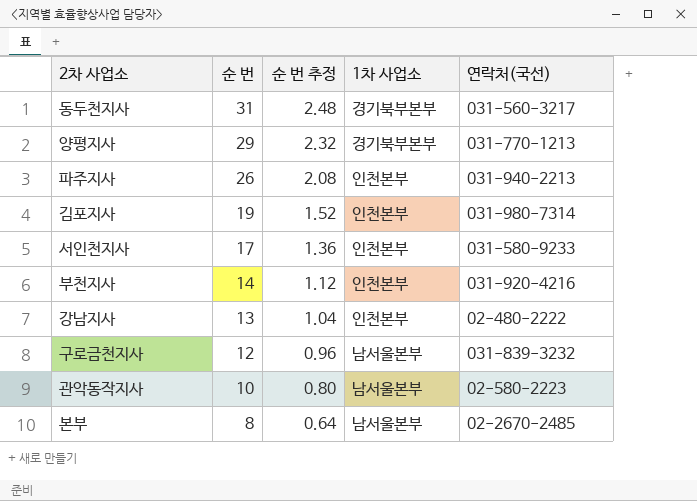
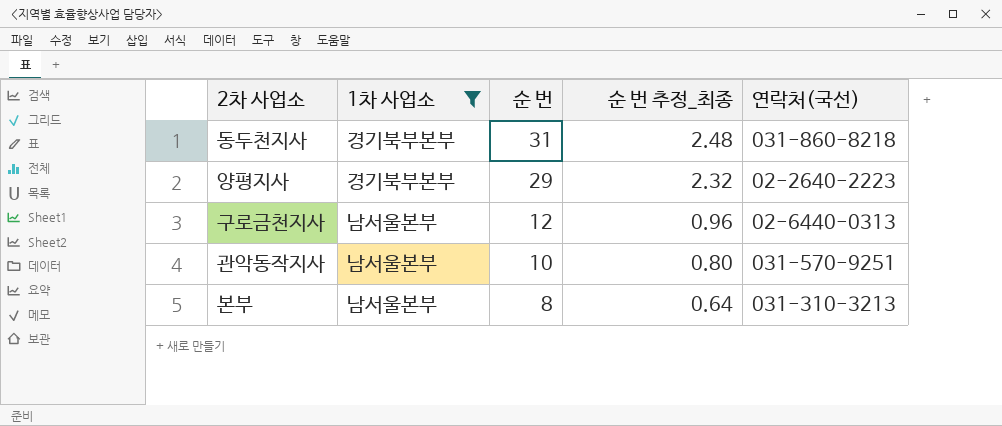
filter: none -> 1차 사업소 != 인천본부
column 1차 사업소 | position: 4 -> 2
column name: 순 번 추정 -> 순 번 추정_최종
동두천지사 | 연락처(국선): 031-560-3217 -> 031-860-8218
양평지사 | 연락처(국선): 031-770-1213 -> 02-2640-2223
구로금천지사 | 연락처(국선): 031-839-3232 -> 02-6440-0313
관악동작지사 | 연락처(국선): 02-580-2223 -> 031-570-9251
본부 | 연락처(국선): 02-2670-2485 -> 031-310-3213

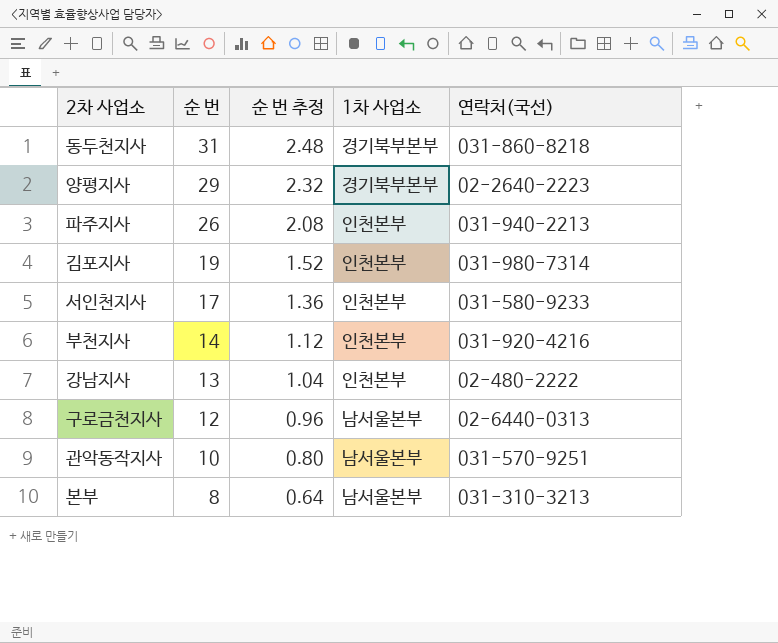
filter: 1차 사업소 != 인천본부 -> none
column name: 순 번 추정_최종 -> 순 번 추정
column 1차 사업소 | position: 2 -> 4

